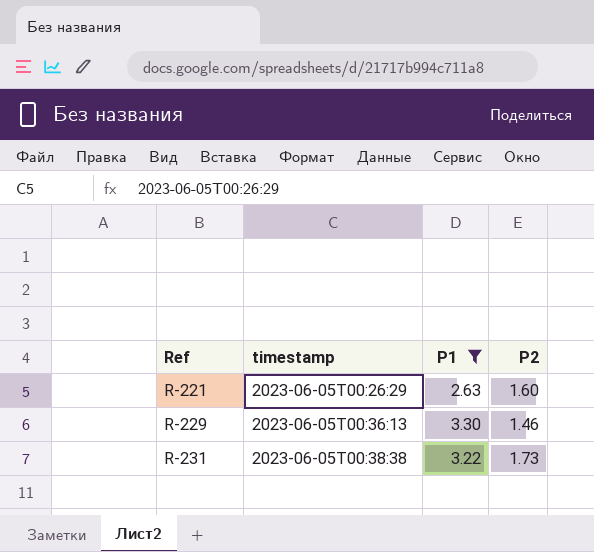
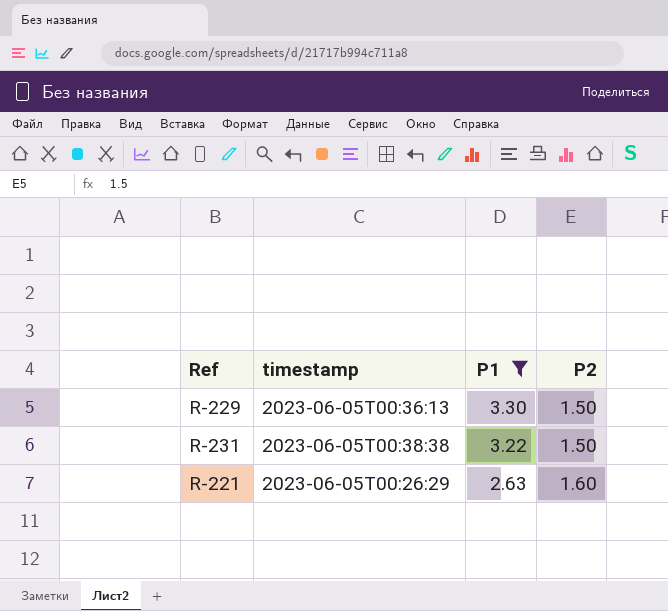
row order: Ref ascending -> P1 descending
R-229 | P2: 1.46 -> 1.50
R-231 | P2: 1.73 -> 1.50

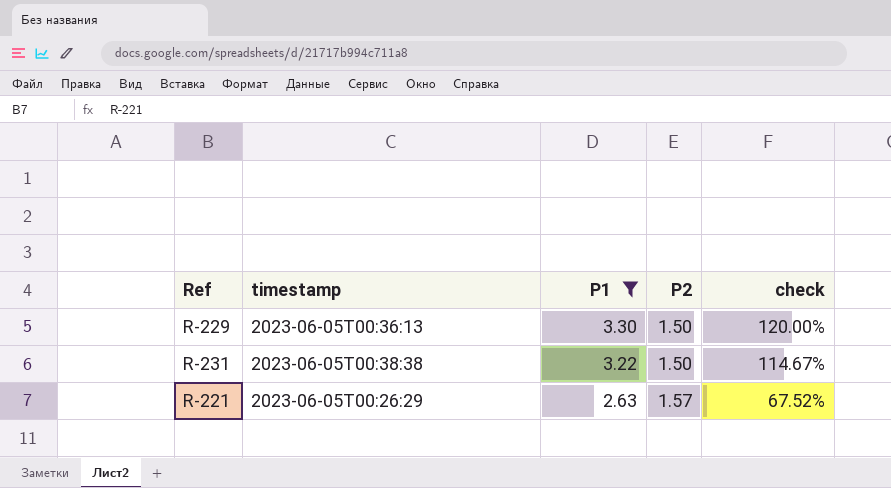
column check | formula: none -> ([P1] - [P2]) / [P2]
R-221 | P2: 1.60 -> 1.57

